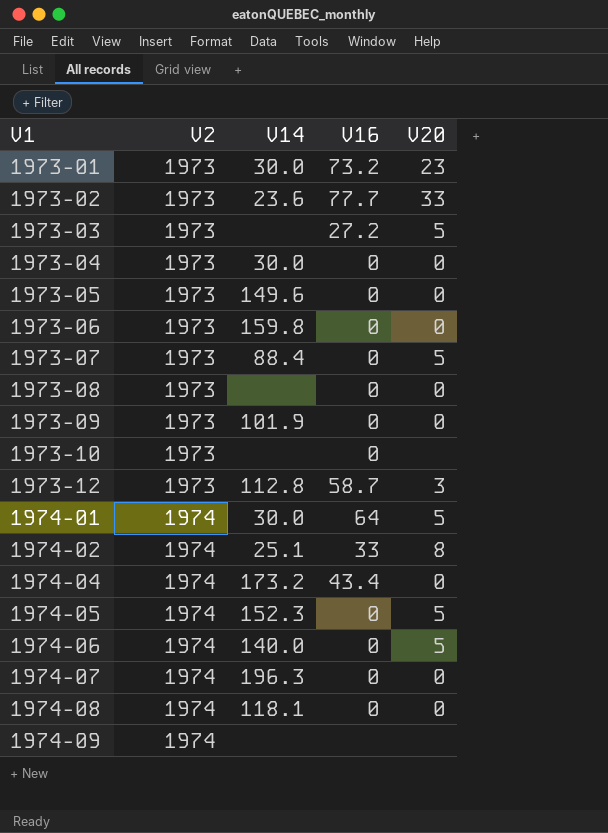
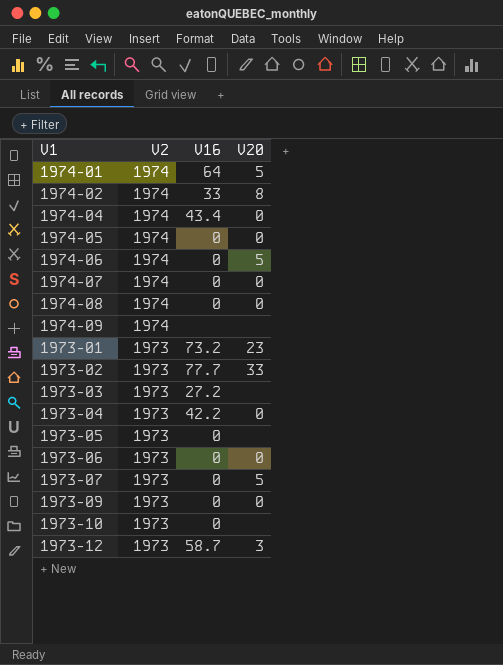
row order: V1 ascending -> V2 descending
column V14 | position: 3 -> none
row 1973-08: 1973 | none | 0 | 0 -> none
1974-05 | V20: 5 -> 0
1973-03 | V20: 5 -> none
1973-04 | V16: 0 -> 42.2
1973-05 | V20: 0 -> none

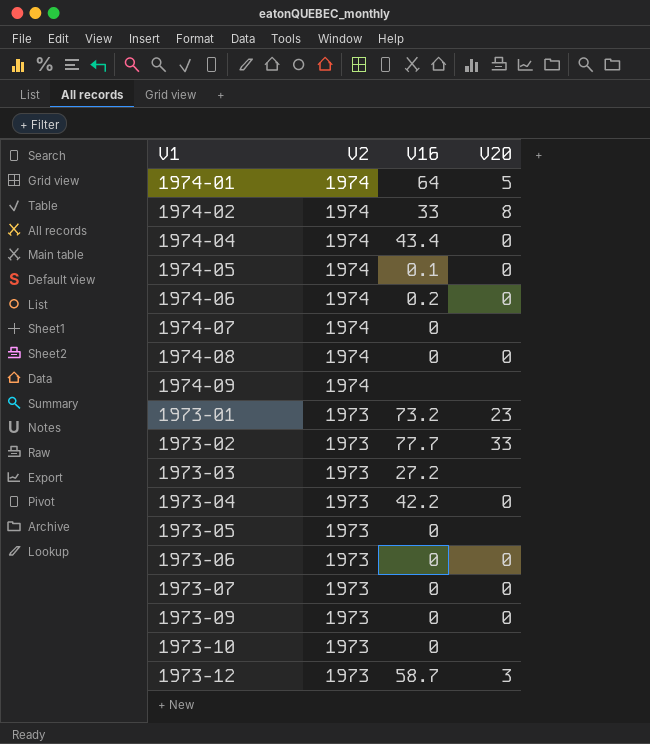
1974-05 | V16: 0 -> 0.1
1974-06 | V16: 0 -> 0.2
1974-06 | V20: 5 -> 0
1974-07 | V20: 0 -> none
1973-07 | V20: 5 -> 0

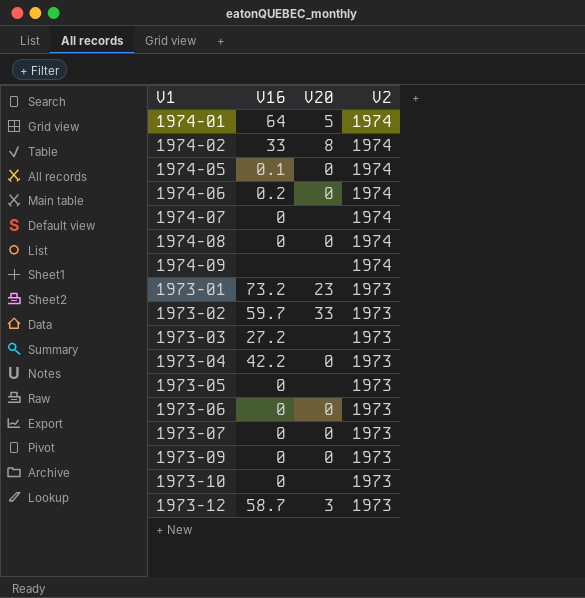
column V2 | position: 2 -> 4
row 1974-04: 1974 | 43.4 | 0 -> none
1973-02 | V16: 77.7 -> 59.7

